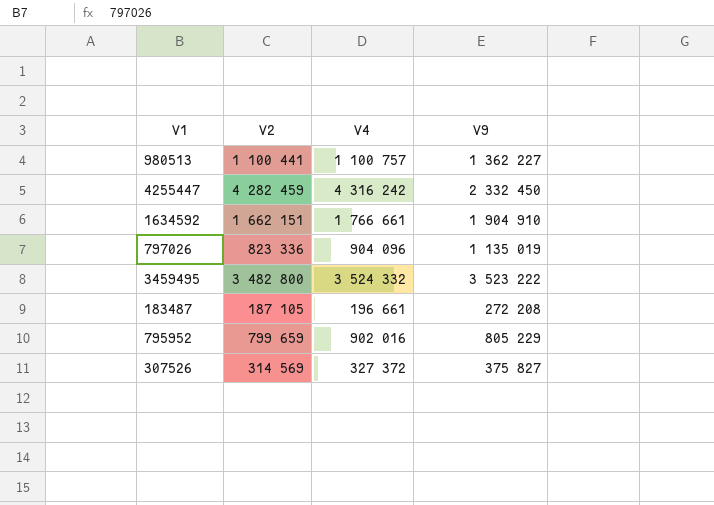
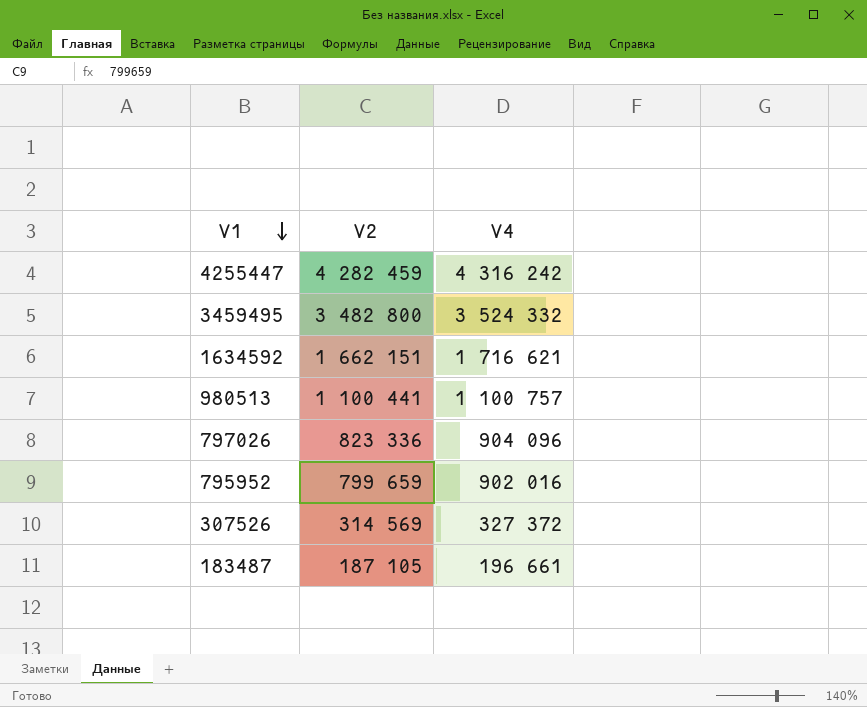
row order: none -> V1 descending
column V9 | position: 4 -> none
1634592 | V4: 1 766 661 -> 1 716 621

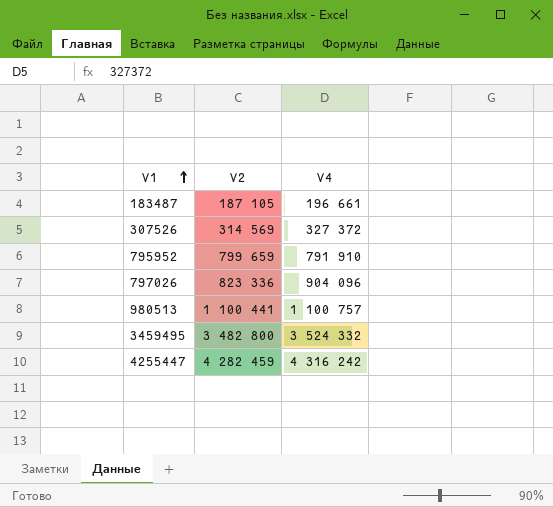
row order: V1 descending -> V1 ascending
row 1634592: 1 662 151 | 1 716 621 -> none
795952 | V4: 902 016 -> 791 910

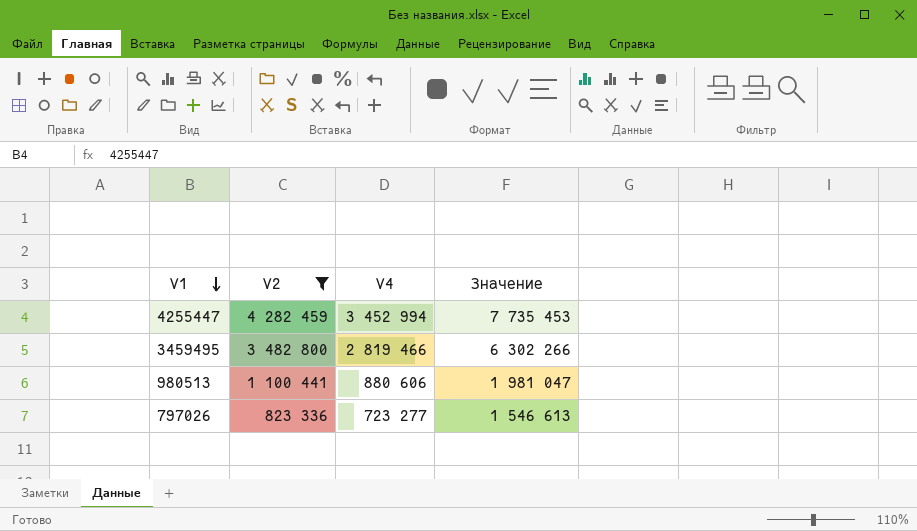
filter: none -> V2 >= 823 336
row order: V1 ascending -> V1 descending
column Значение | formula: none -> [V2] + [V4]
4255447 | V4: 4 316 242 -> 3 452 994
3459495 | V4: 3 524 332 -> 2 819 466
980513 | V4: 1 100 757 -> 880 606
797026 | V4: 904 096 -> 723 277

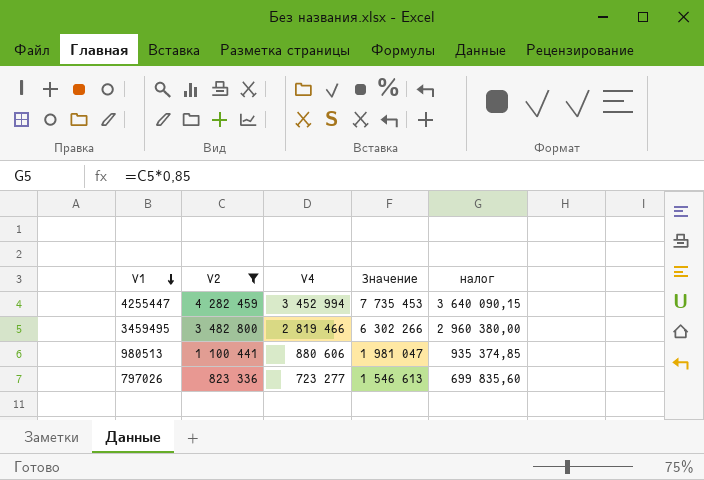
column налог | formula: none -> [V2] * 0,85

